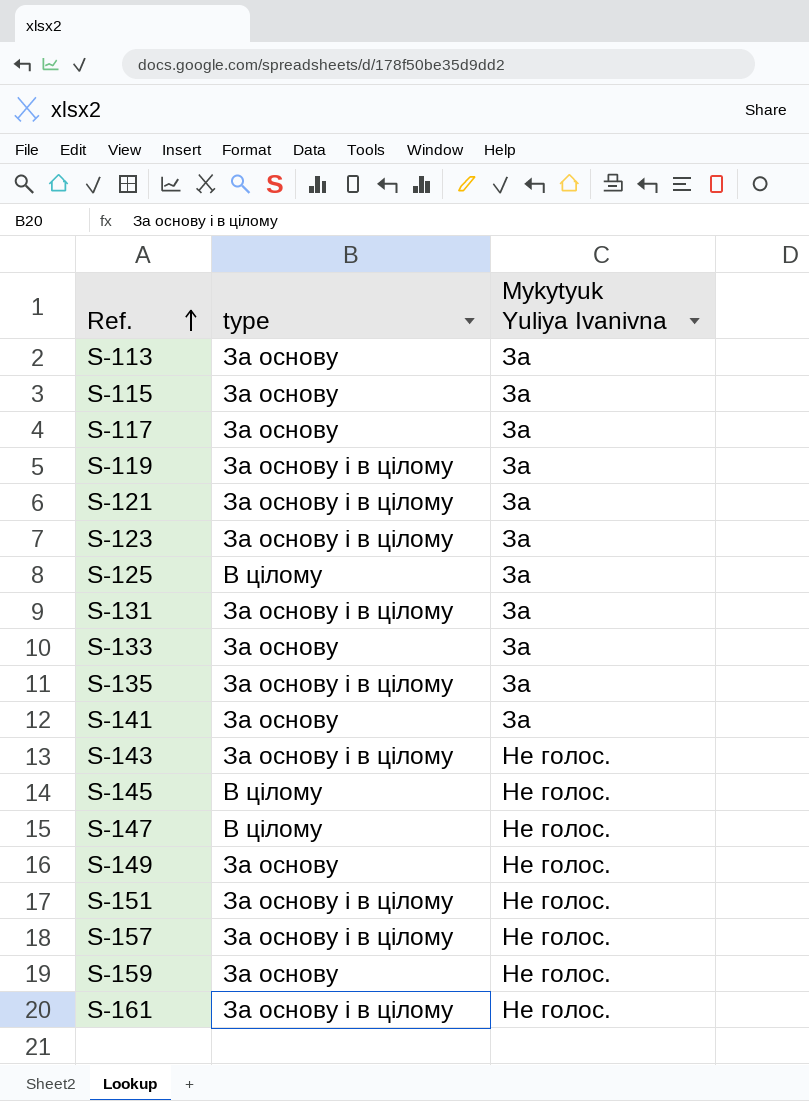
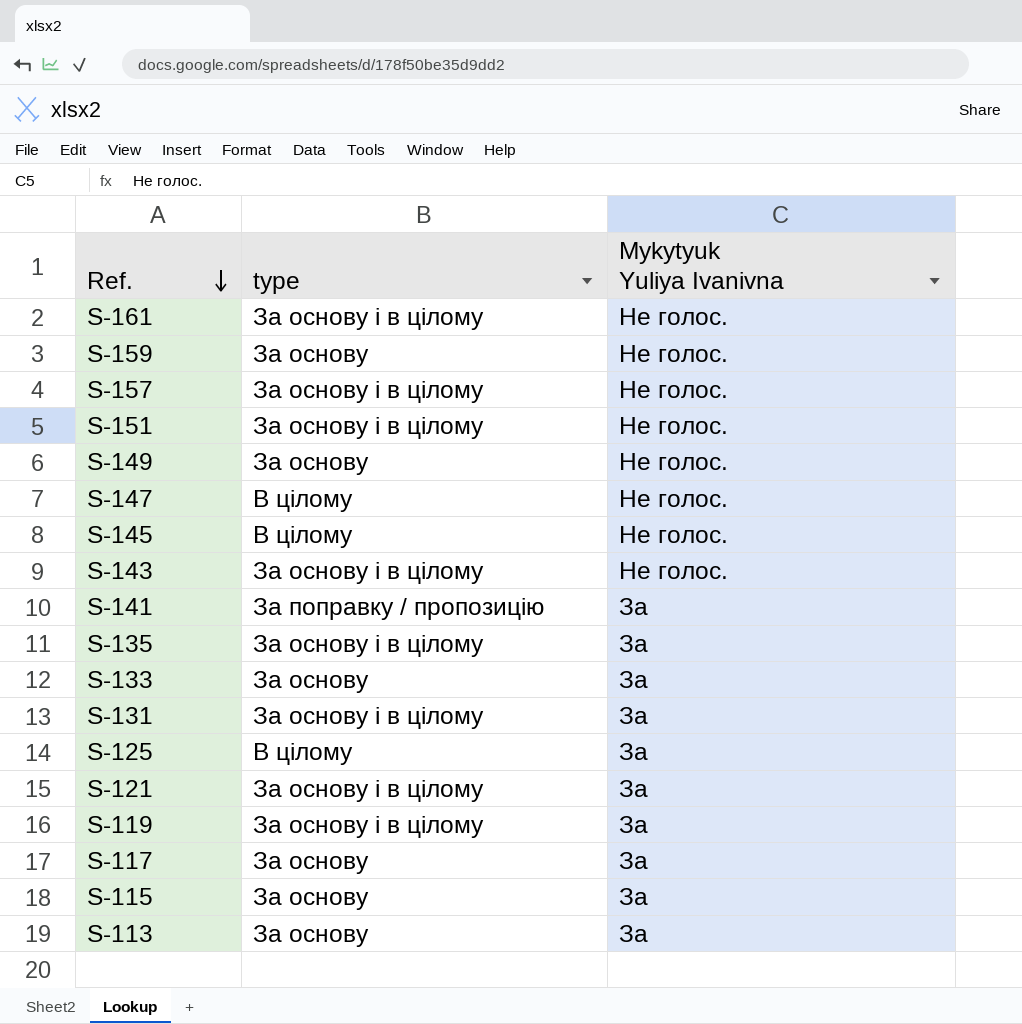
row order: Ref. ascending -> Ref. descending
row S-123: За основу і в цілому | За -> none
S-141 | type: За основу -> За поправку / пропозицію

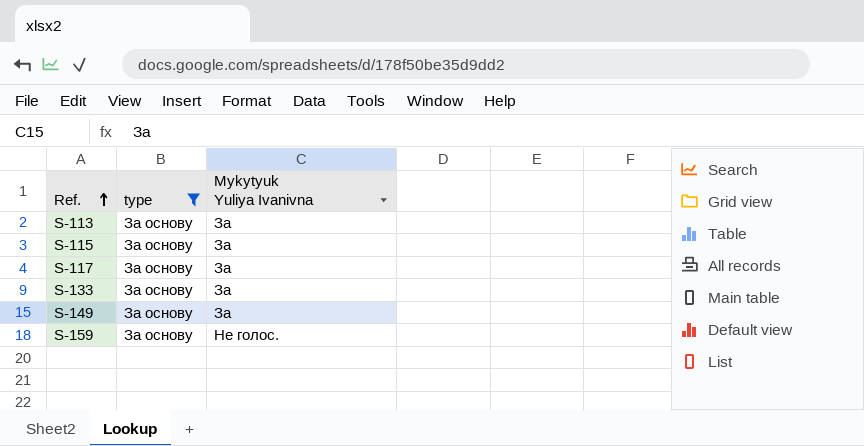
filter: none -> type = За основу
row order: Ref. descending -> Ref. ascending
S-149 | Mykytyuk Yuliya Ivanivna: Не голос. -> За

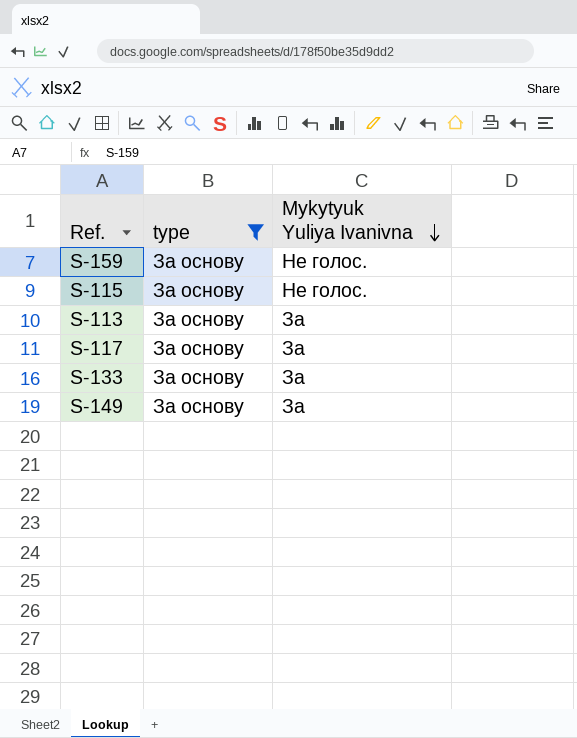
row order: Ref. ascending -> Mykytyuk Yuliya Ivanivna descending
S-115 | Mykytyuk Yuliya Ivanivna: За -> Не голос.

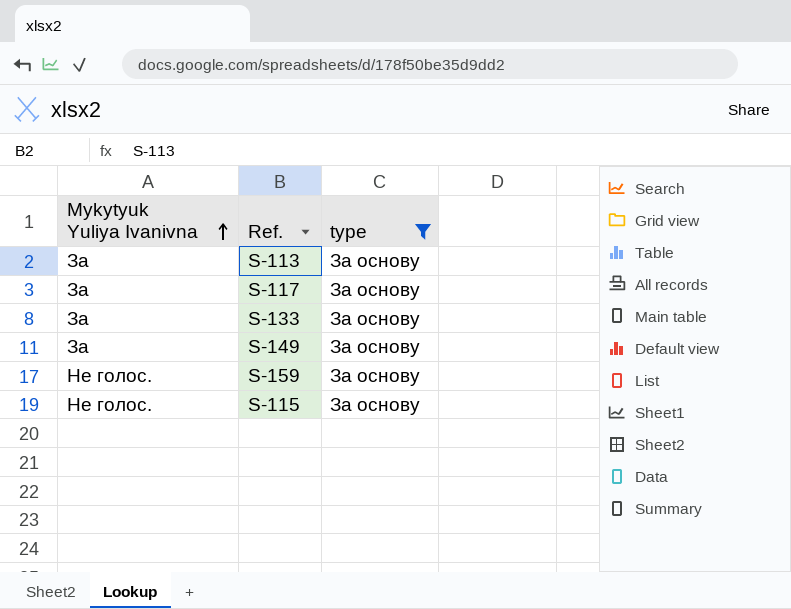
row order: Mykytyuk Yuliya Ivanivna descending -> Mykytyuk Yuliya Ivanivna ascending
column Mykytyuk Yuliya Ivanivna | position: 3 -> 1

